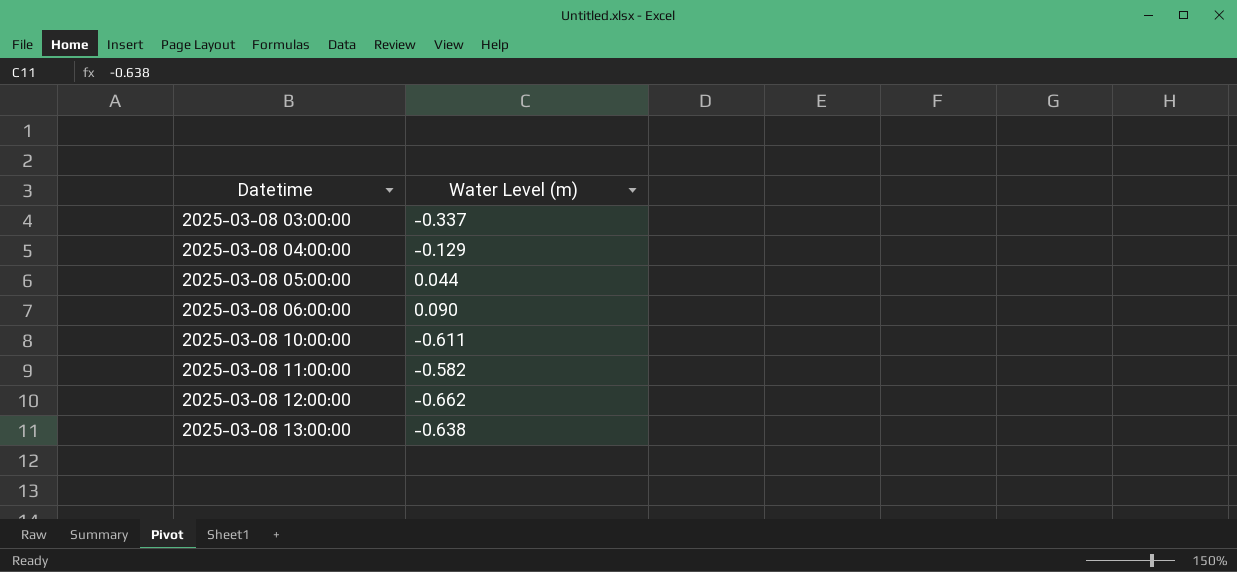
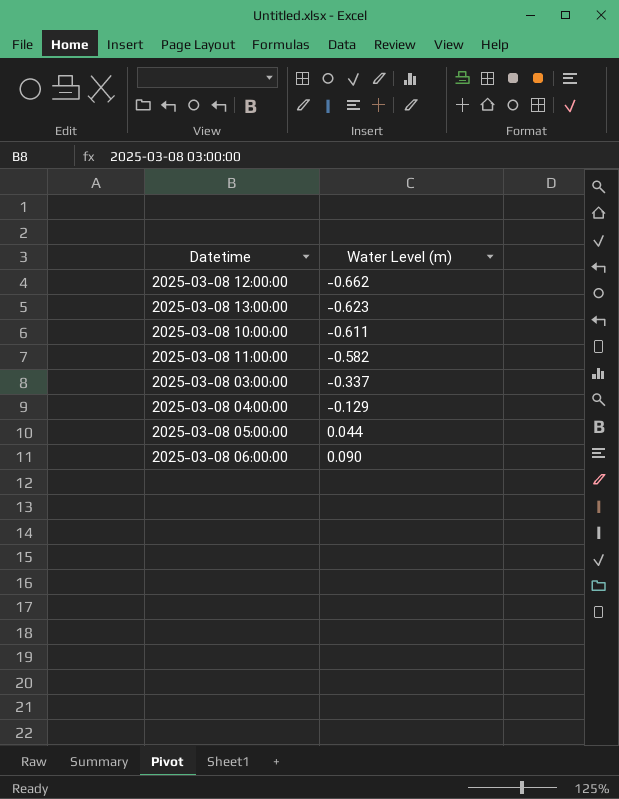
row order: Datetime ascending -> Water Level (m) ascending
2025-03-08 13:00:00 | Water Level (m): -0.638 -> -0.623

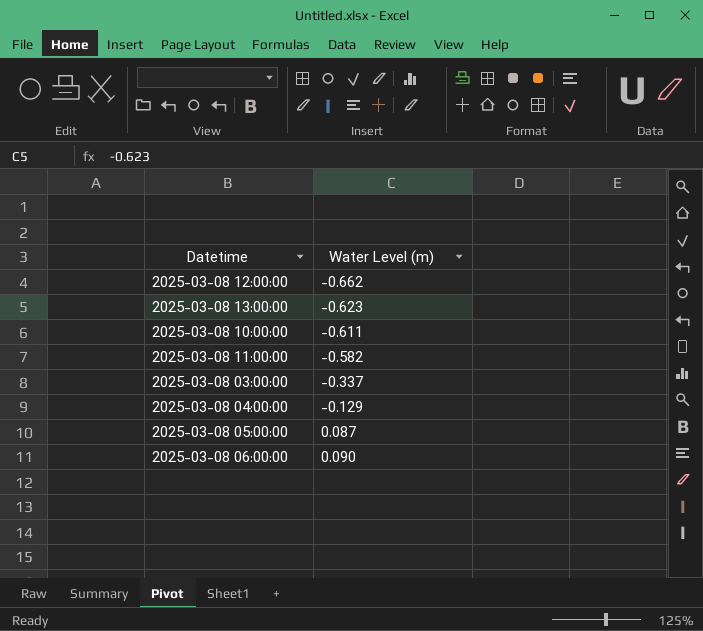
2025-03-08 05:00:00 | Water Level (m): 0.044 -> 0.087

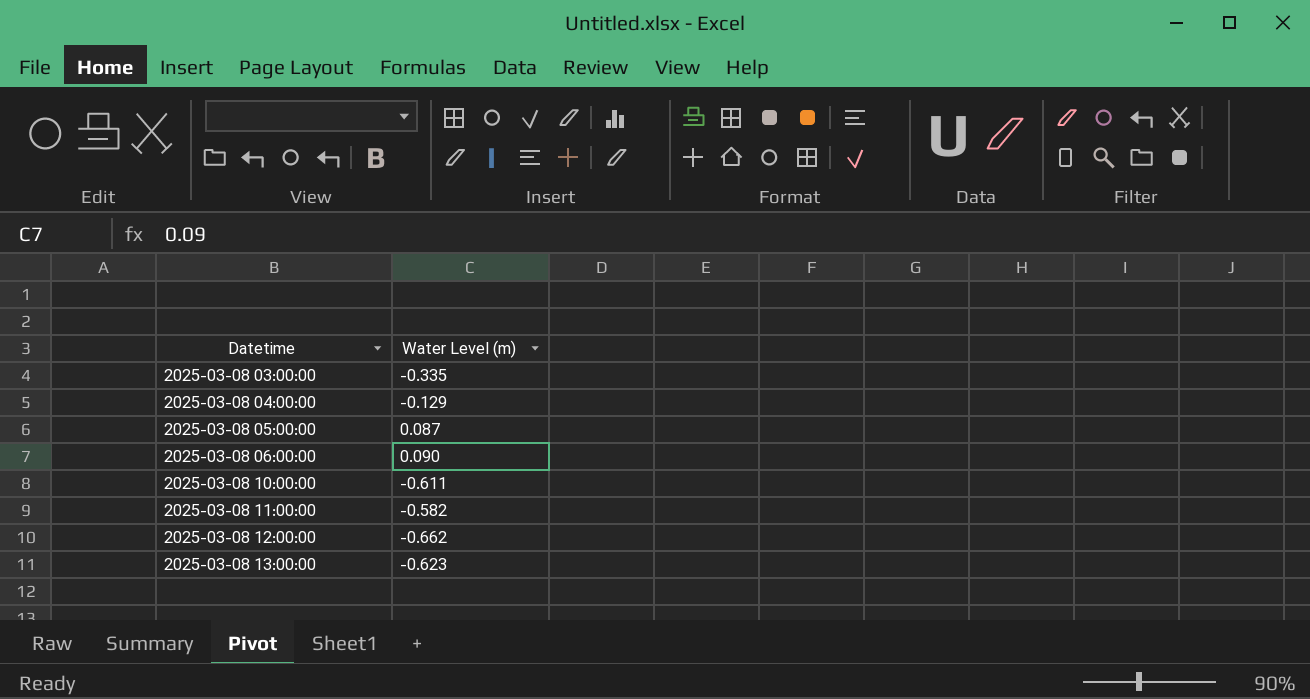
row order: Water Level (m) ascending -> Datetime ascending
2025-03-08 03:00:00 | Water Level (m): -0.337 -> -0.335

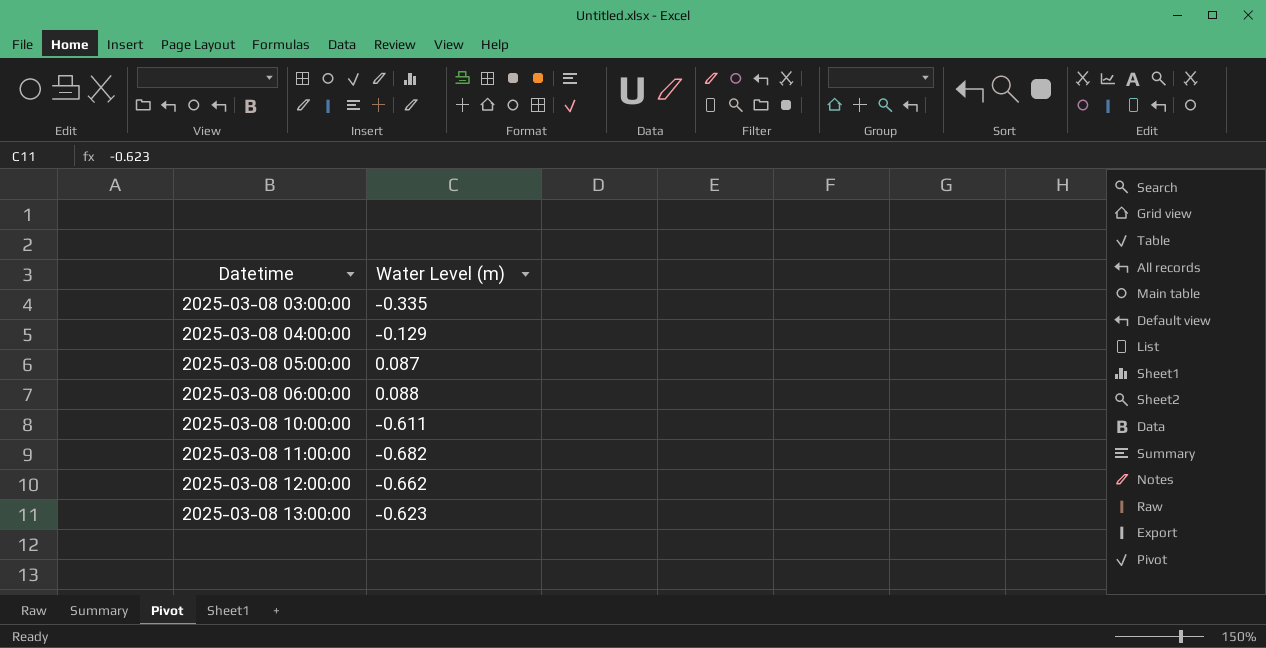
2025-03-08 06:00:00 | Water Level (m): 0.090 -> 0.088
2025-03-08 11:00:00 | Water Level (m): -0.582 -> -0.682

